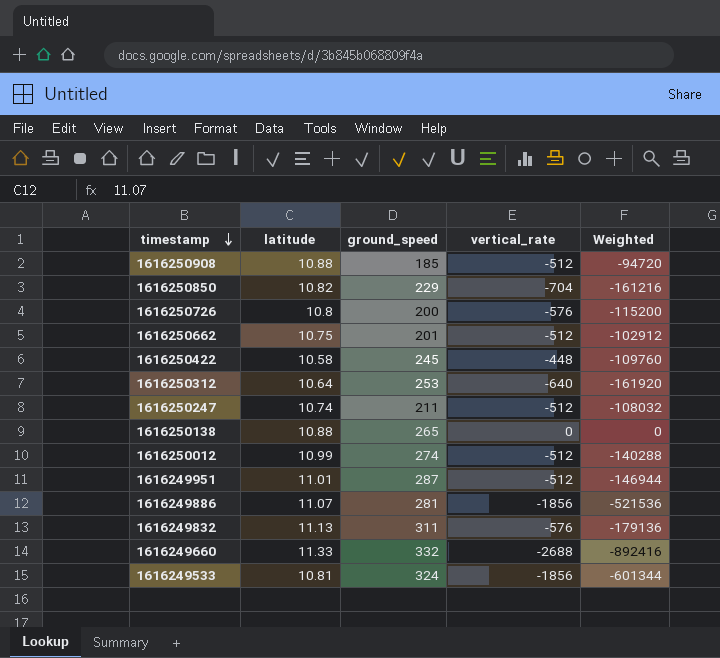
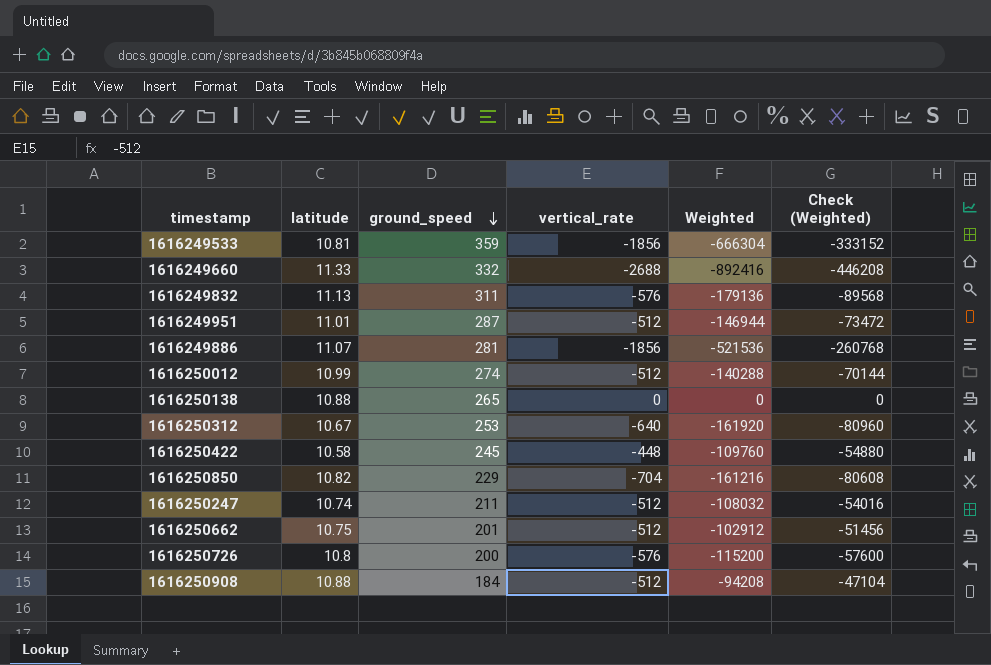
row order: timestamp descending -> ground_speed descending
column Check (Weighted) | formula: none -> [Weighted] * 0.5
1616249533 | ground_speed: 324 -> 359
1616249533 | Weighted: -601344 -> -666304
1616250312 | latitude: 10.64 -> 10.67
1616250908 | ground_speed: 185 -> 184
1616250908 | Weighted: -94720 -> -94208

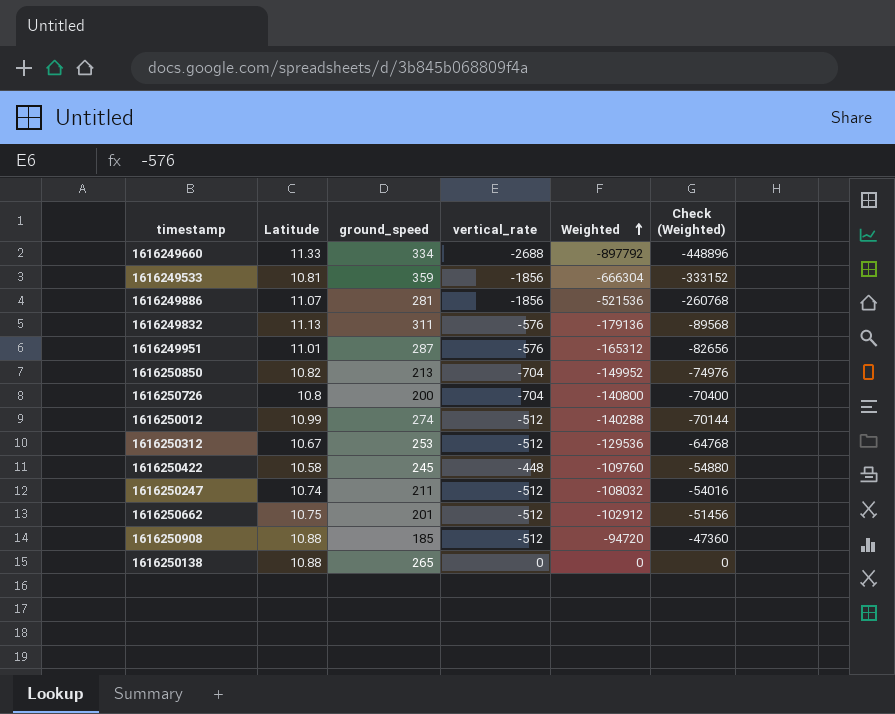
row order: ground_speed descending -> Weighted ascending
column name: latitude -> Latitude
1616249660 | ground_speed: 332 -> 334
1616249660 | Weighted: -892416 -> -897792
1616249660 | Check (Weighted): -446208 -> -448896
1616249951 | vertical_rate: -512 -> -576
1616249951 | Weighted: -146944 -> -165312
1616249951 | Check (Weighted): -73472 -> -82656
1616250850 | ground_speed: 229 -> 213
1616250850 | Weighted: -161216 -> -149952
1616250850 | Check (Weighted): -80608 -> -74976
1616250726 | vertical_rate: -576 -> -704
1616250726 | Weighted: -115200 -> -140800
1616250726 | Check (Weighted): -57600 -> -70400
1616250312 | vertical_rate: -640 -> -512
1616250312 | Weighted: -161920 -> -129536
1616250312 | Check (Weighted): -80960 -> -64768
1616250908 | ground_speed: 184 -> 185
1616250908 | Weighted: -94208 -> -94720
1616250908 | Check (Weighted): -47104 -> -47360

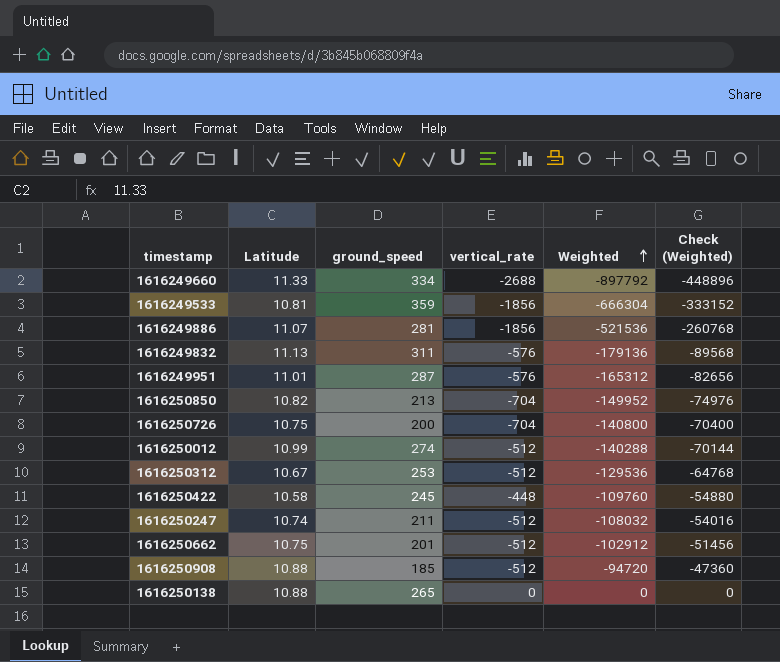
1616250726 | Latitude: 10.8 -> 10.75

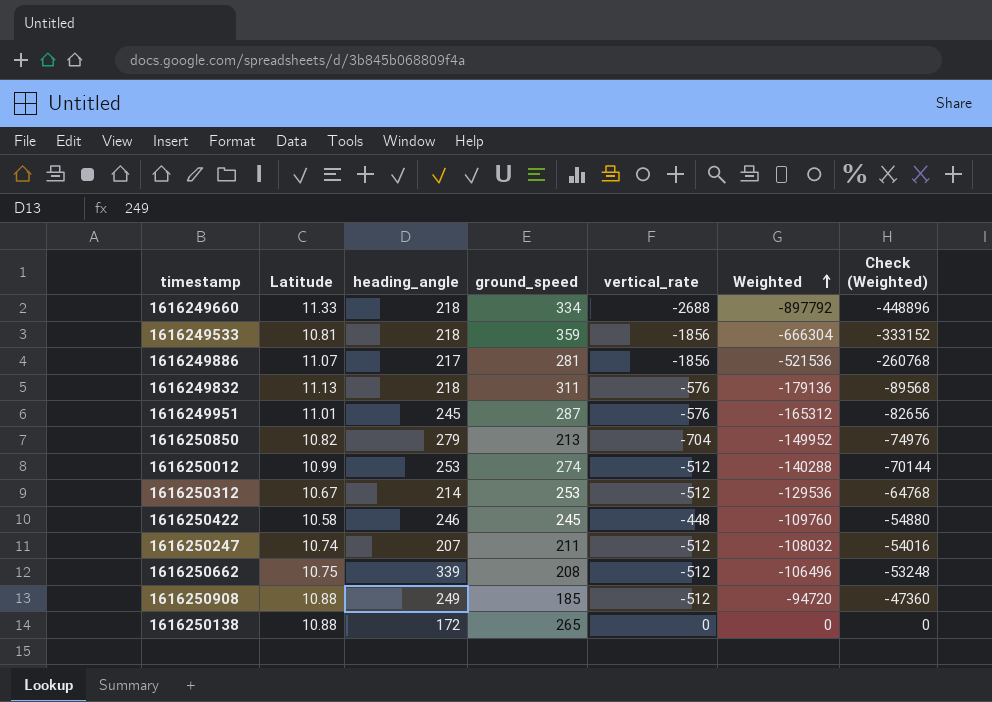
column heading_angle | position: none -> 3
row 1616250726: 10.75 | 200 | -704 | -140800 | -70400 -> none
1616250662 | ground_speed: 201 -> 208
1616250662 | Weighted: -102912 -> -106496
1616250662 | Check (Weighted): -51456 -> -53248

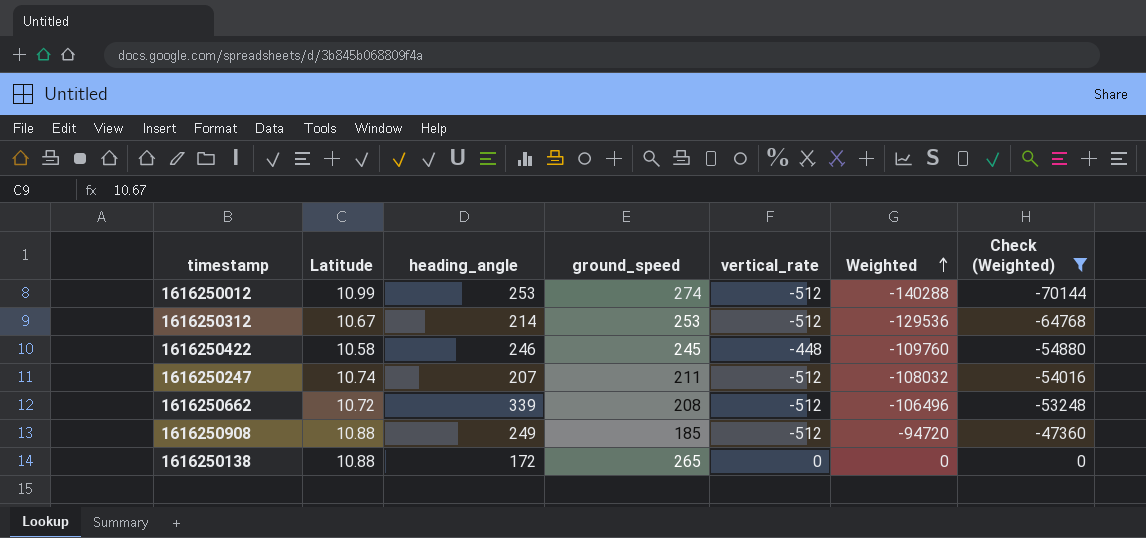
filter: none -> Check (Weighted) >= -70144
1616250662 | Latitude: 10.75 -> 10.72

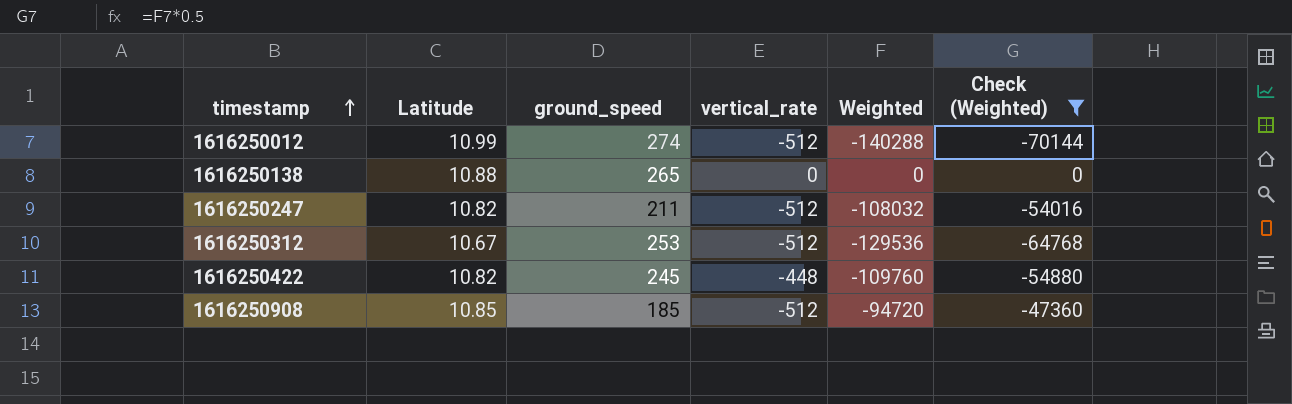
row order: Weighted ascending -> timestamp ascending
column heading_angle | position: 3 -> none
row 1616250662: 10.72 | 339 | 208 | -512 | -106496 | -53248 -> none
1616250247 | Latitude: 10.74 -> 10.82
1616250422 | Latitude: 10.58 -> 10.82
1616250908 | Latitude: 10.88 -> 10.85

